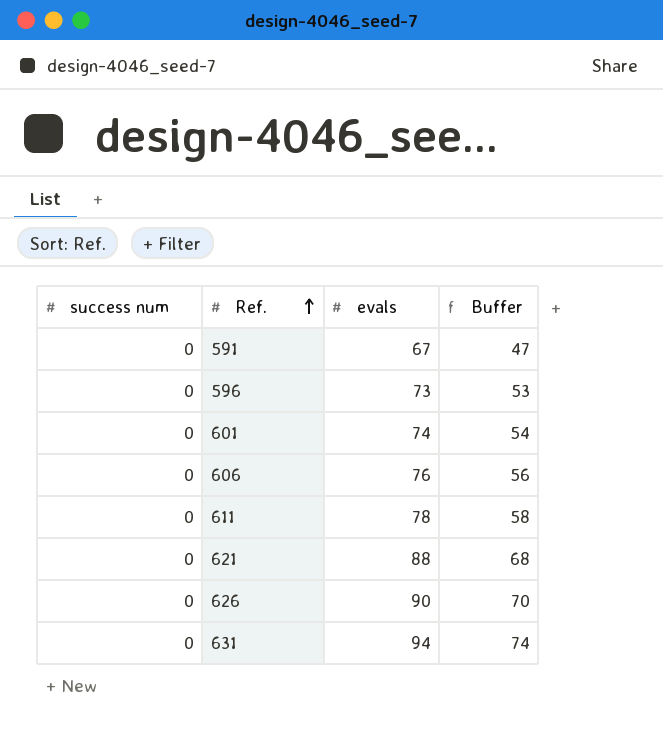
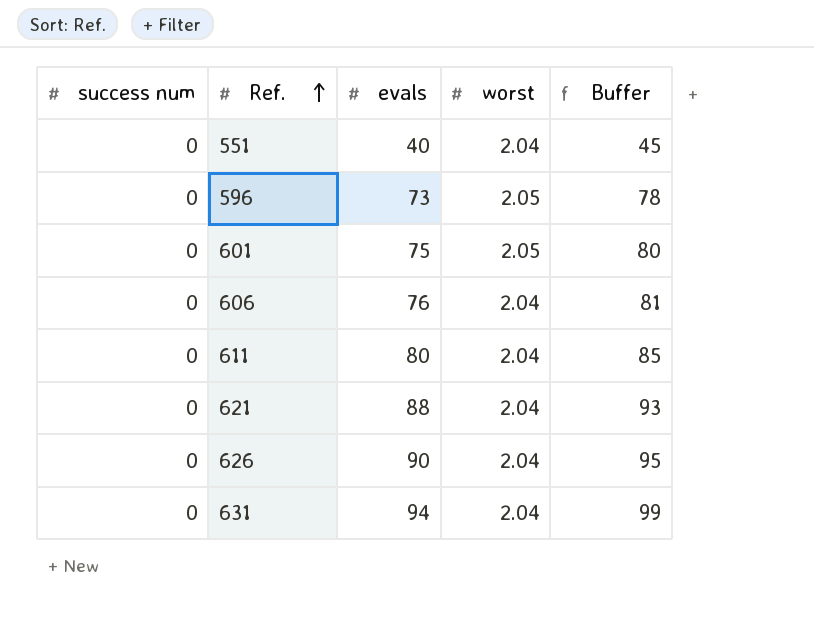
column worst | position: none -> 4
column Buffer | formula: [evals] - 20 -> [evals] + 5
row 591: 0 | 67 | 47 -> none
row 551: none -> 0 | 40 | 2.04 | 45
601 | evals: 74 -> 75
611 | evals: 78 -> 80

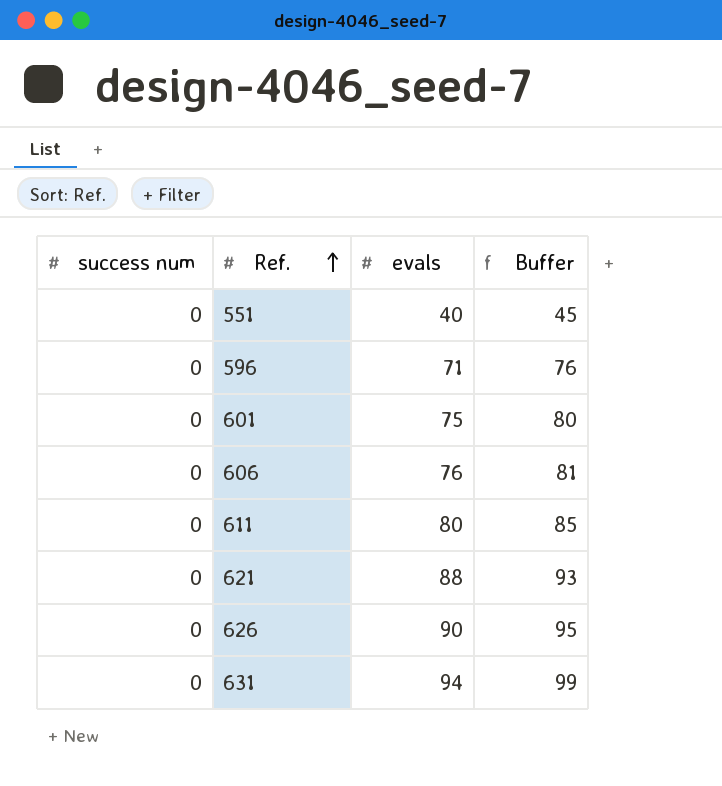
column worst | position: 4 -> none
596 | evals: 73 -> 71
596 | Buffer: 78 -> 76

